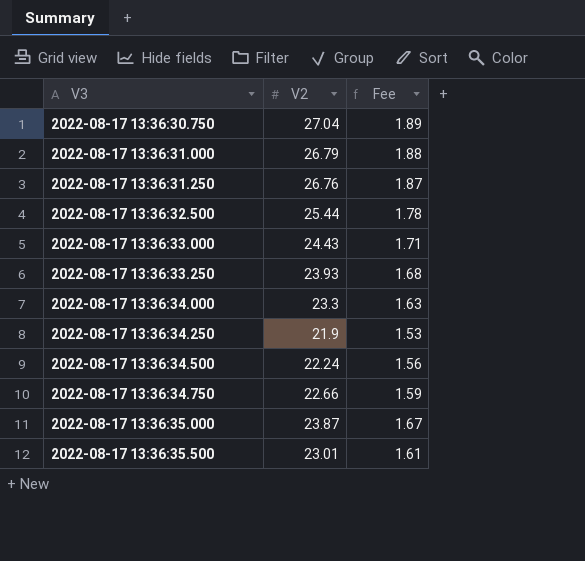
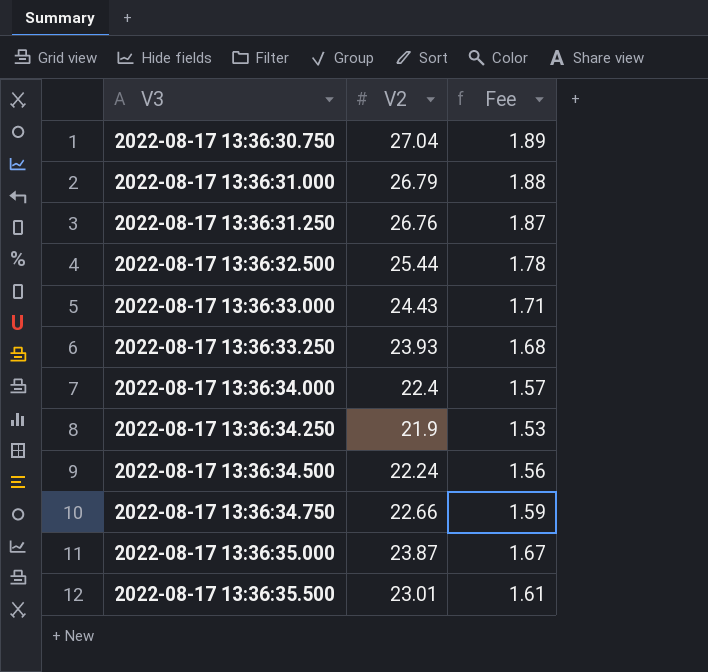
2022-08-17 13:36:34.000 | V2: 23.3 -> 22.4
2022-08-17 13:36:34.000 | Fee: 1.63 -> 1.57

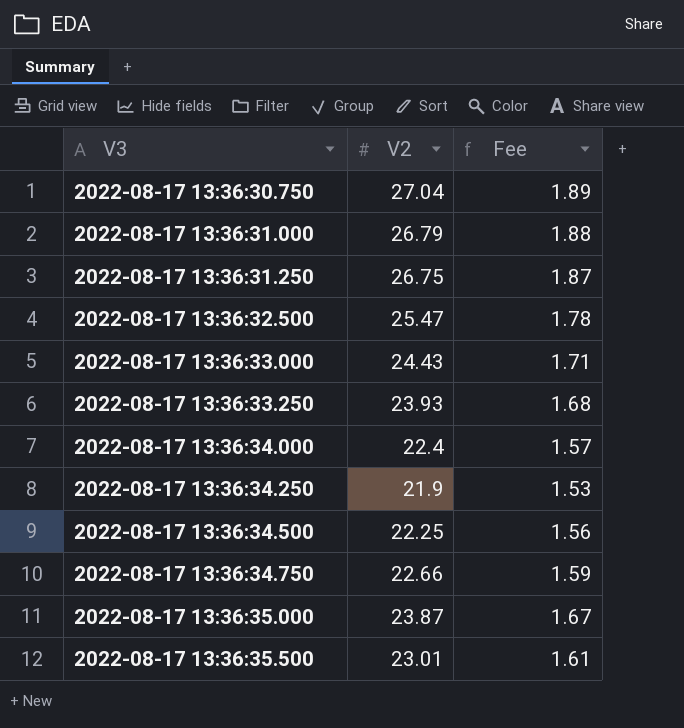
2022-08-17 13:36:31.250 | V2: 26.76 -> 26.75
2022-08-17 13:36:32.500 | V2: 25.44 -> 25.47
2022-08-17 13:36:34.500 | V2: 22.24 -> 22.25

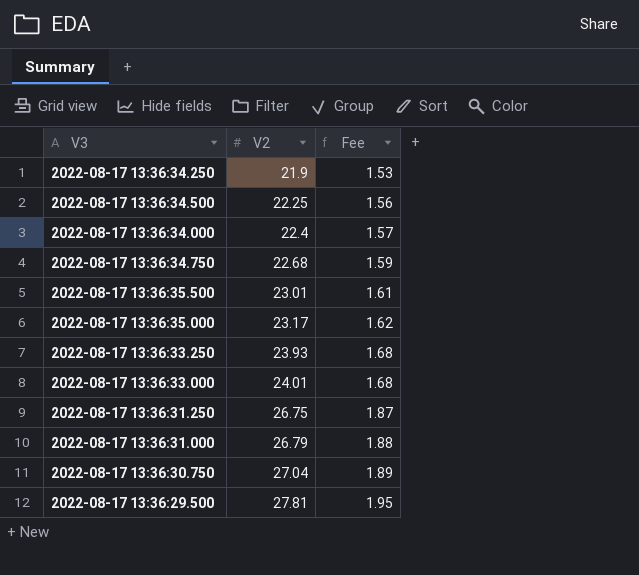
row order: V3 ascending -> V2 ascending
row 2022-08-17 13:36:32.500: 25.47 | 1.78 -> none
2022-08-17 13:36:34.750 | V2: 22.66 -> 22.68
2022-08-17 13:36:35.000 | V2: 23.87 -> 23.17
2022-08-17 13:36:35.000 | Fee: 1.67 -> 1.62
2022-08-17 13:36:33.000 | V2: 24.43 -> 24.01
2022-08-17 13:36:33.000 | Fee: 1.71 -> 1.68
row 2022-08-17 13:36:29.500: none -> 27.81 | 1.95

